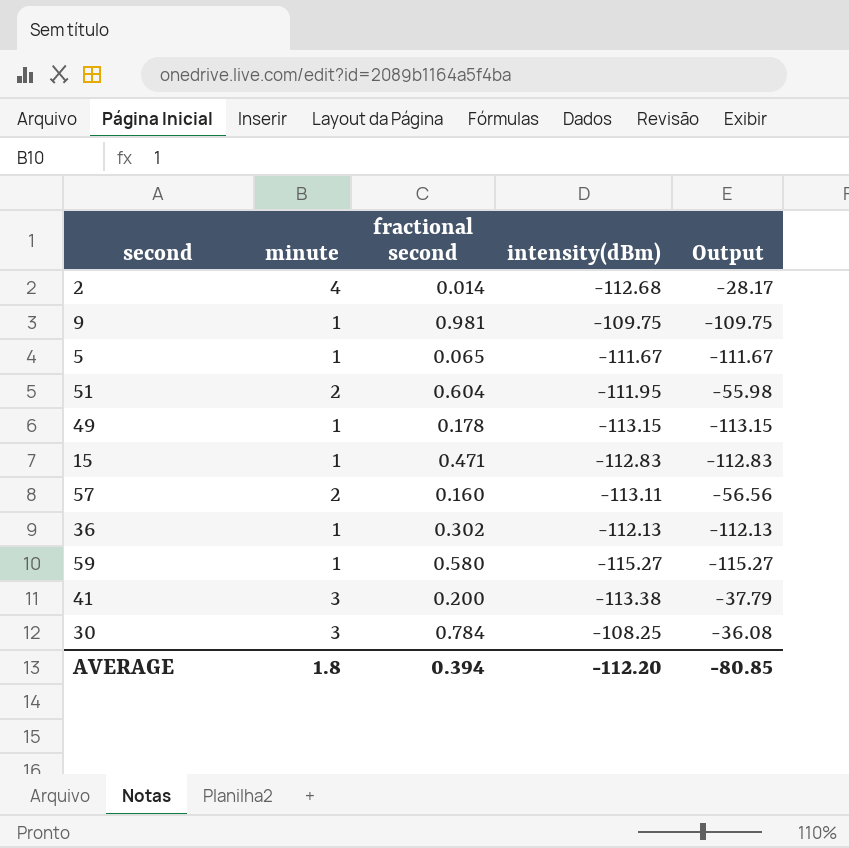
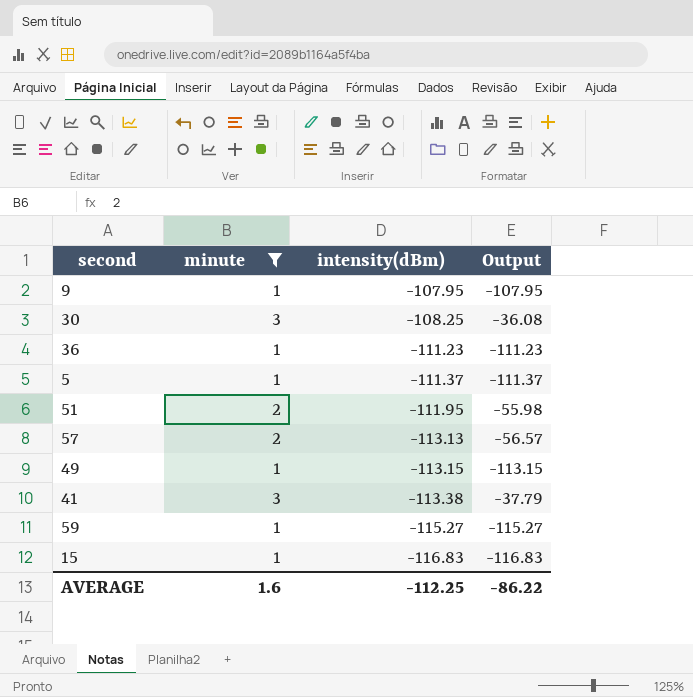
filter: none -> minute != 4
row order: none -> intensity(dBm) descending
column fractional second | position: 3 -> none
9 | intensity(dBm): -109.75 -> -107.95
9 | Output: -109.75 -> -107.95
36 | intensity(dBm): -112.13 -> -111.23
36 | Output: -112.13 -> -111.23
5 | intensity(dBm): -111.67 -> -111.37
5 | Output: -111.67 -> -111.37
57 | intensity(dBm): -113.11 -> -113.13
57 | Output: -56.56 -> -56.57
15 | intensity(dBm): -112.83 -> -116.83
15 | Output: -112.83 -> -116.83
AVERAGE | minute: 1.8 -> 1.6
AVERAGE | intensity(dBm): -112.20 -> -112.25
AVERAGE | Output: -80.85 -> -86.22

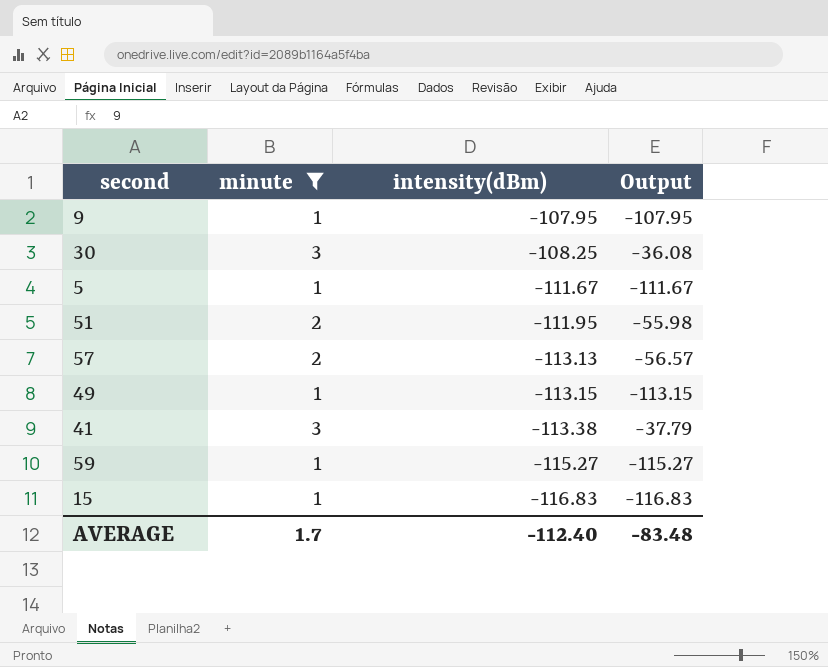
row 36: 1 | -111.23 | -111.23 -> none
5 | intensity(dBm): -111.37 -> -111.67
5 | Output: -111.37 -> -111.67
AVERAGE | minute: 1.6 -> 1.7
AVERAGE | intensity(dBm): -112.25 -> -112.40
AVERAGE | Output: -86.22 -> -83.48

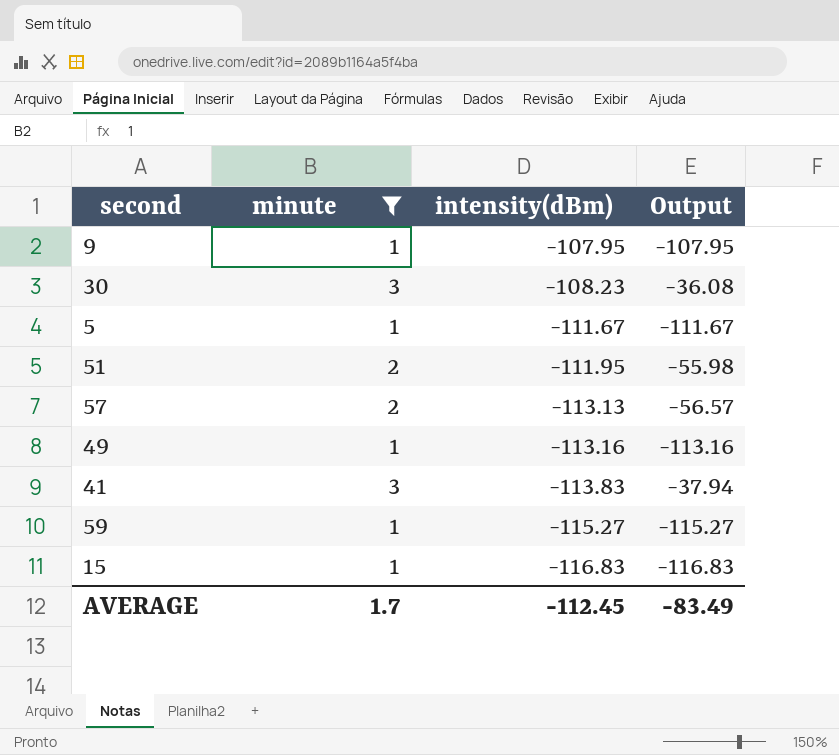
30 | intensity(dBm): -108.25 -> -108.23
49 | intensity(dBm): -113.15 -> -113.16
49 | Output: -113.15 -> -113.16
41 | intensity(dBm): -113.38 -> -113.83
41 | Output: -37.79 -> -37.94
AVERAGE | intensity(dBm): -112.40 -> -112.45
AVERAGE | Output: -83.48 -> -83.49

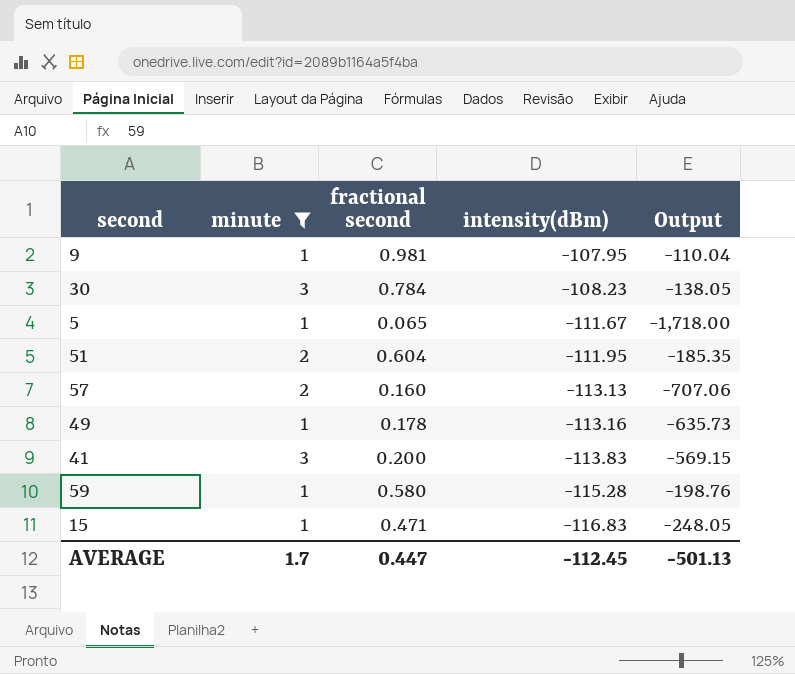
column fractional second | position: none -> 3
column Output | formula: [intensity(dBm)] / [minute] -> [intensity(dBm)] / [fractional second]
59 | intensity(dBm): -115.27 -> -115.28
AVERAGE | Output: -83.49 -> -501.13

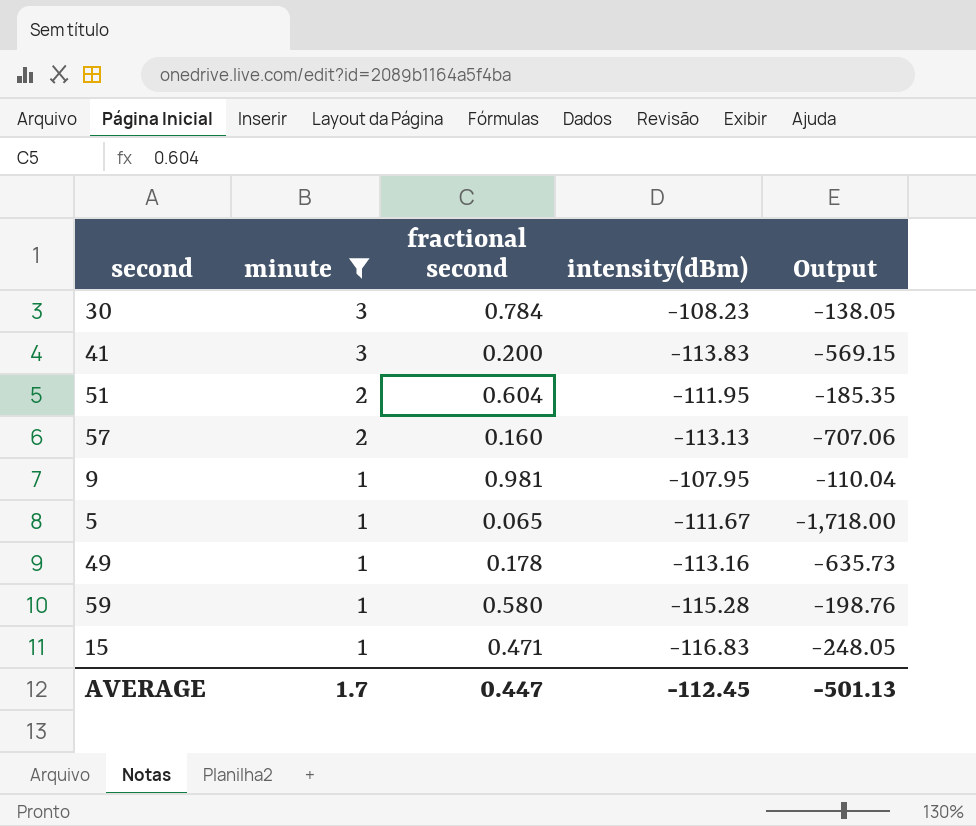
row order: intensity(dBm) descending -> minute descending

